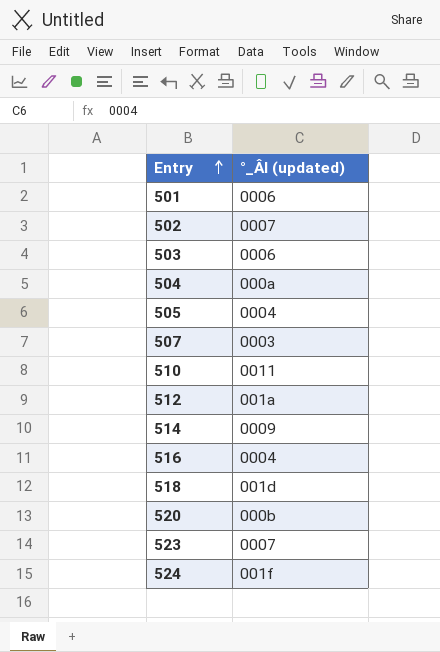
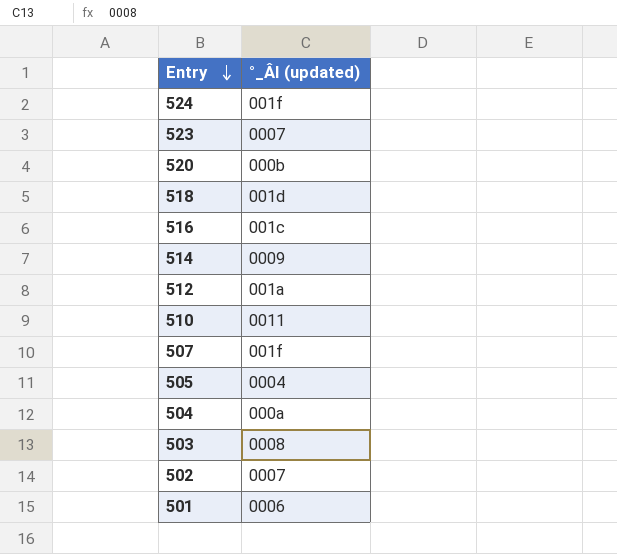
row order: Entry ascending -> Entry descending
516 | °_ÂI (updated): 0004 -> 001c
507 | °_ÂI (updated): 0003 -> 001f
503 | °_ÂI (updated): 0006 -> 0008

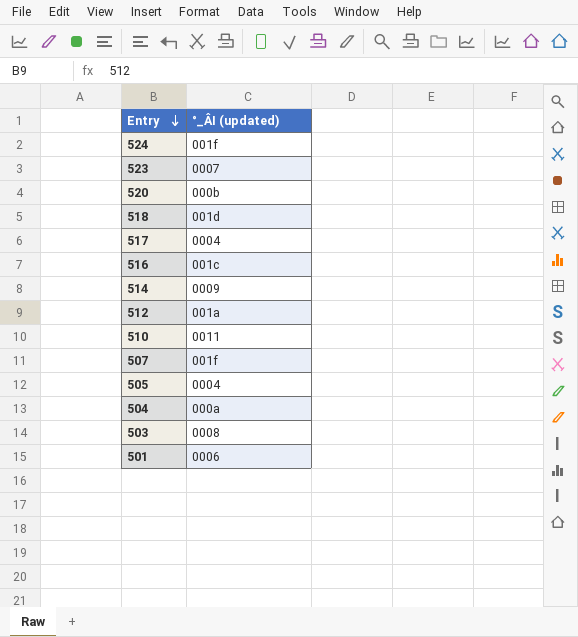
row 502: 0007 -> none
row 517: none -> 0004

